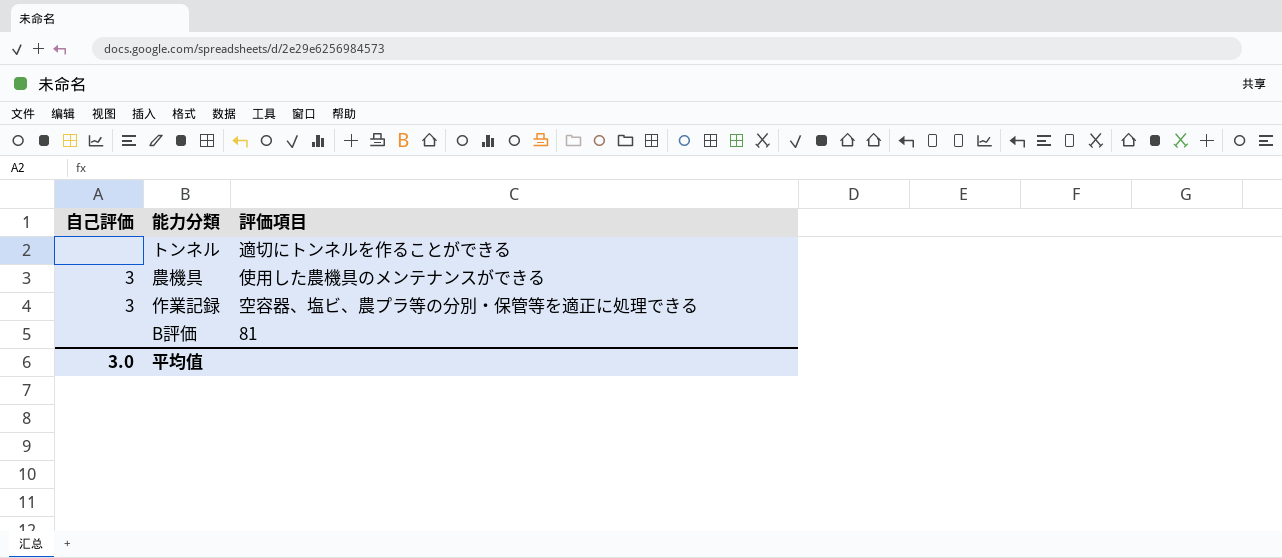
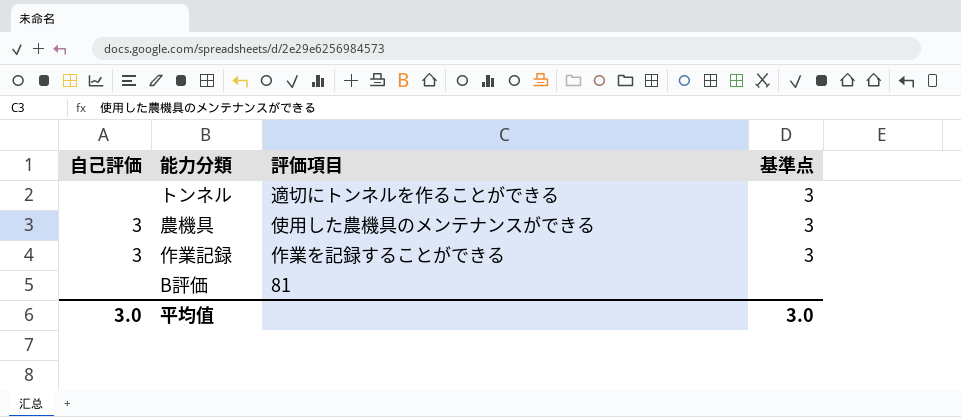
column 基準点 | position: none -> 4
作業記録 | 評価項目: 空容器、塩ビ、農プラ等の分別・保管等を適正に処理できる -> 作業を記録することができる

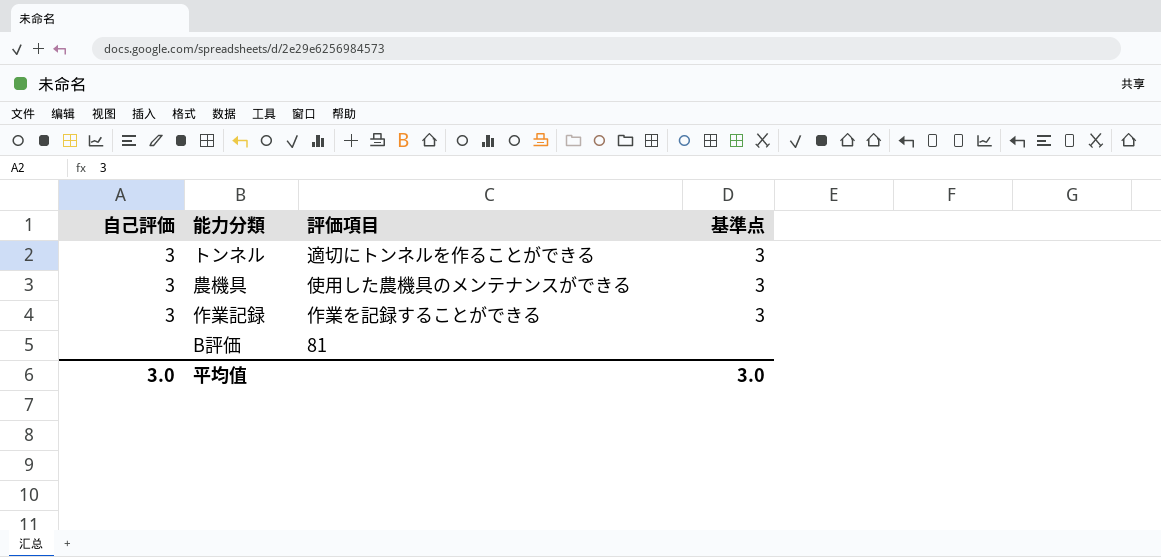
トンネル | 自己評価: none -> 3

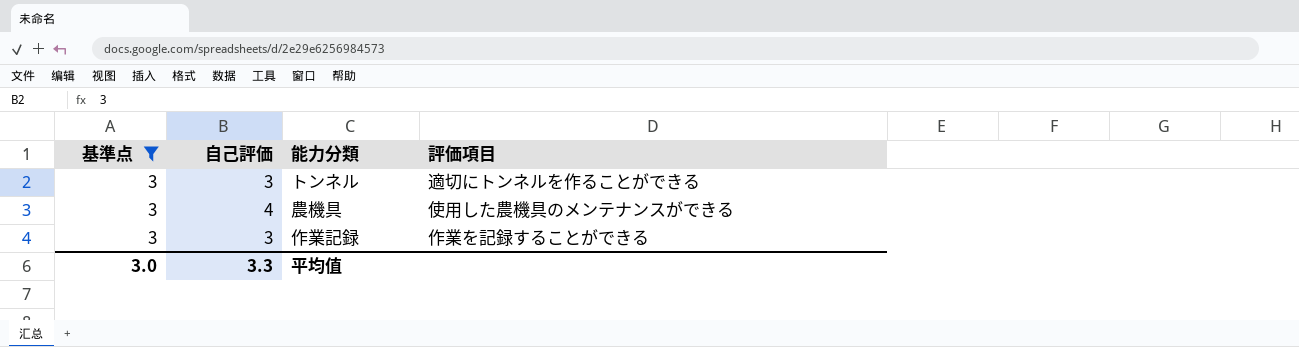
filter: none -> 基準点 = 3
column 基準点 | position: 4 -> 1
農機具 | 自己評価: 3 -> 4
平均值 | 自己評価: 3.0 -> 3.3

